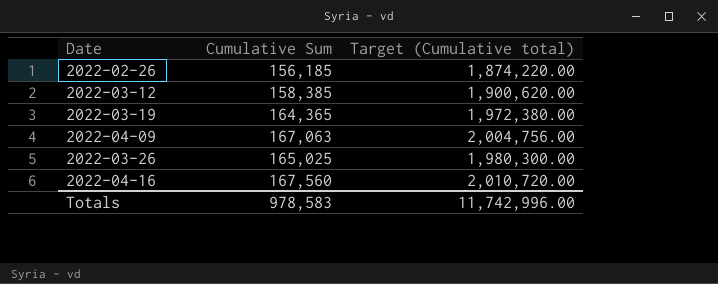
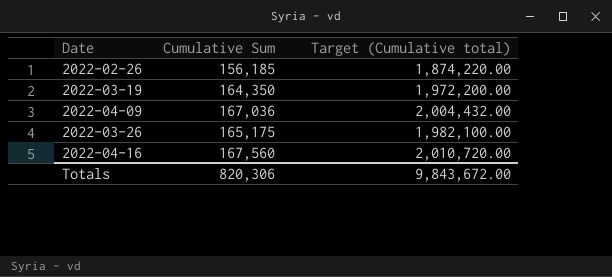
row 2022-03-12: 158,385 | 1,900,620.00 -> none
2022-03-19 | Cumulative Sum: 164,365 -> 164,350
2022-03-19 | Target (Cumulative total): 1,972,380.00 -> 1,972,200.00
2022-04-09 | Cumulative Sum: 167,063 -> 167,036
2022-04-09 | Target (Cumulative total): 2,004,756.00 -> 2,004,432.00
2022-03-26 | Cumulative Sum: 165,025 -> 165,175
2022-03-26 | Target (Cumulative total): 1,980,300.00 -> 1,982,100.00
Totals | Cumulative Sum: 978,583 -> 820,306
Totals | Target (Cumulative total): 11,742,996.00 -> 9,843,672.00

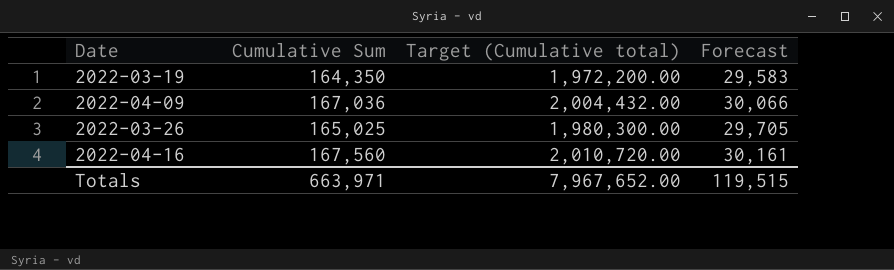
column Forecast | formula: none -> [Cumulative Sum] * 0.18
row 2022-02-26: 156,185 | 1,874,220.00 -> none
2022-03-26 | Cumulative Sum: 165,175 -> 165,025
2022-03-26 | Target (Cumulative total): 1,982,100.00 -> 1,980,300.00
Totals | Cumulative Sum: 820,306 -> 663,971
Totals | Target (Cumulative total): 9,843,672.00 -> 7,967,652.00

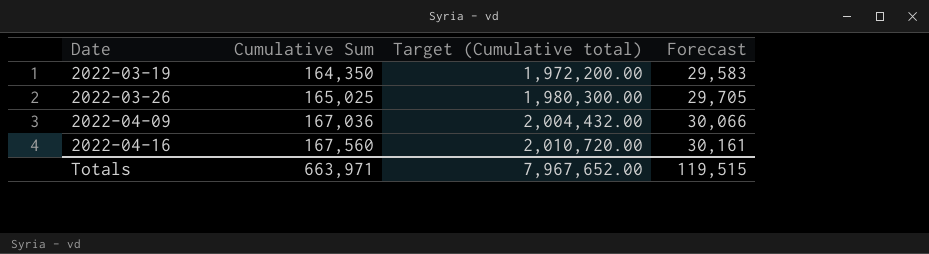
row order: none -> Date ascending

